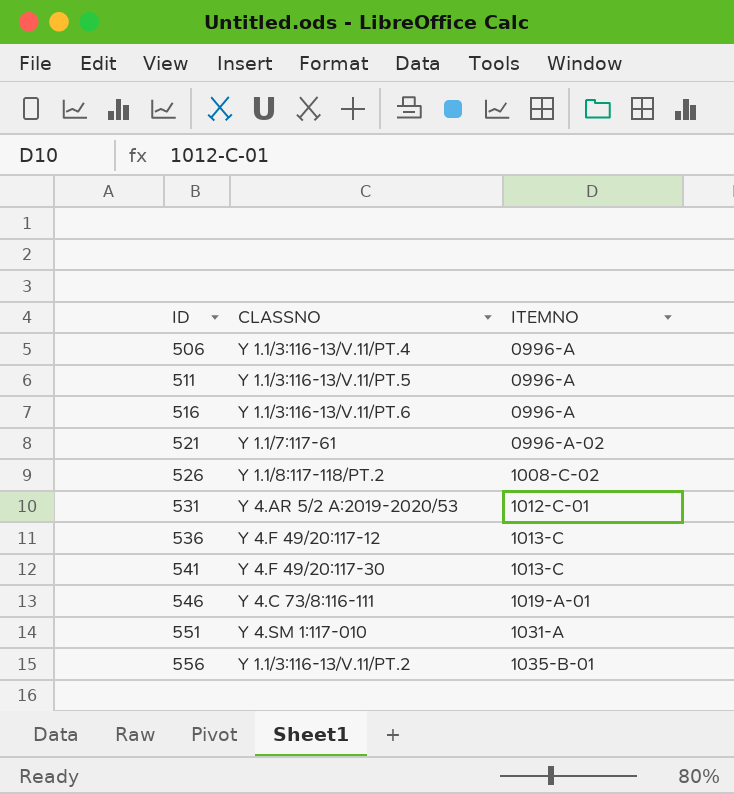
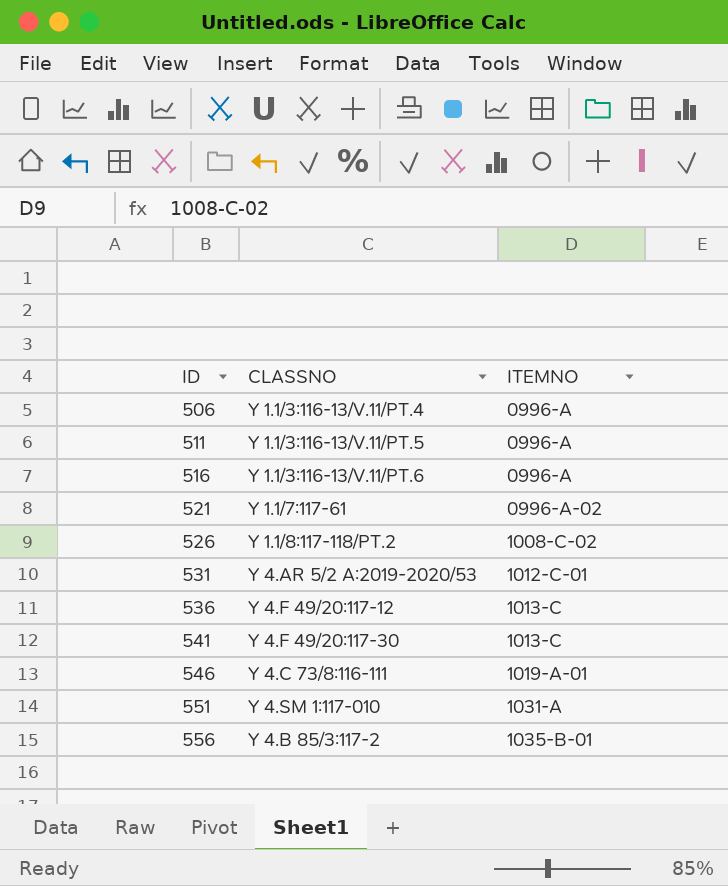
556 | CLASSNO: Y 1.1/3:116-13/V.11/PT.2 -> Y 4.B 85/3:117-2

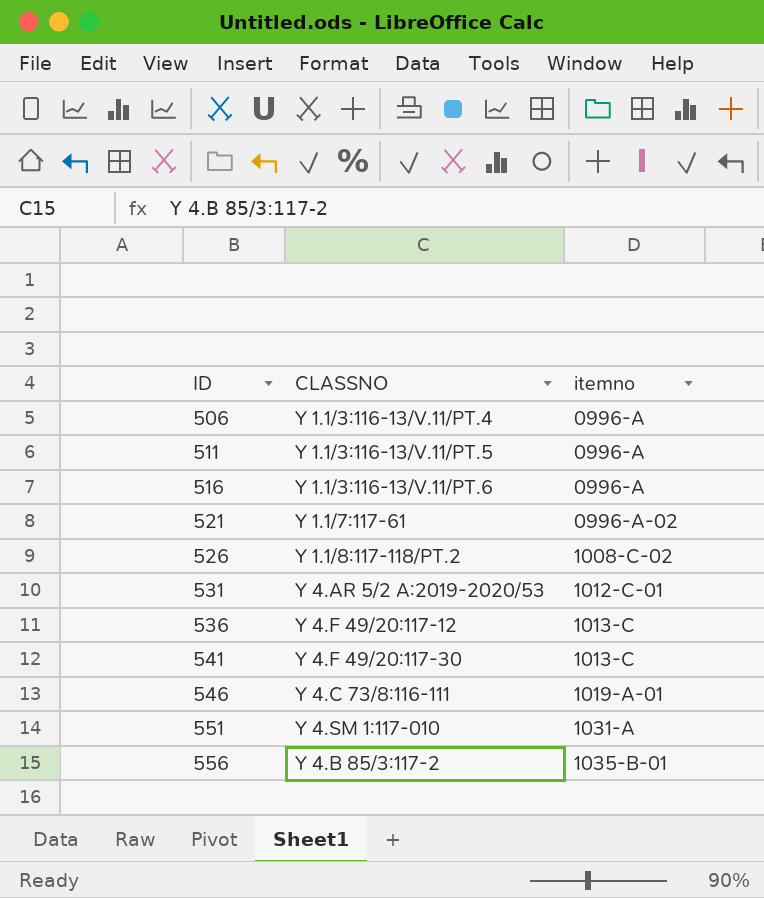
column name: ITEMNO -> itemno

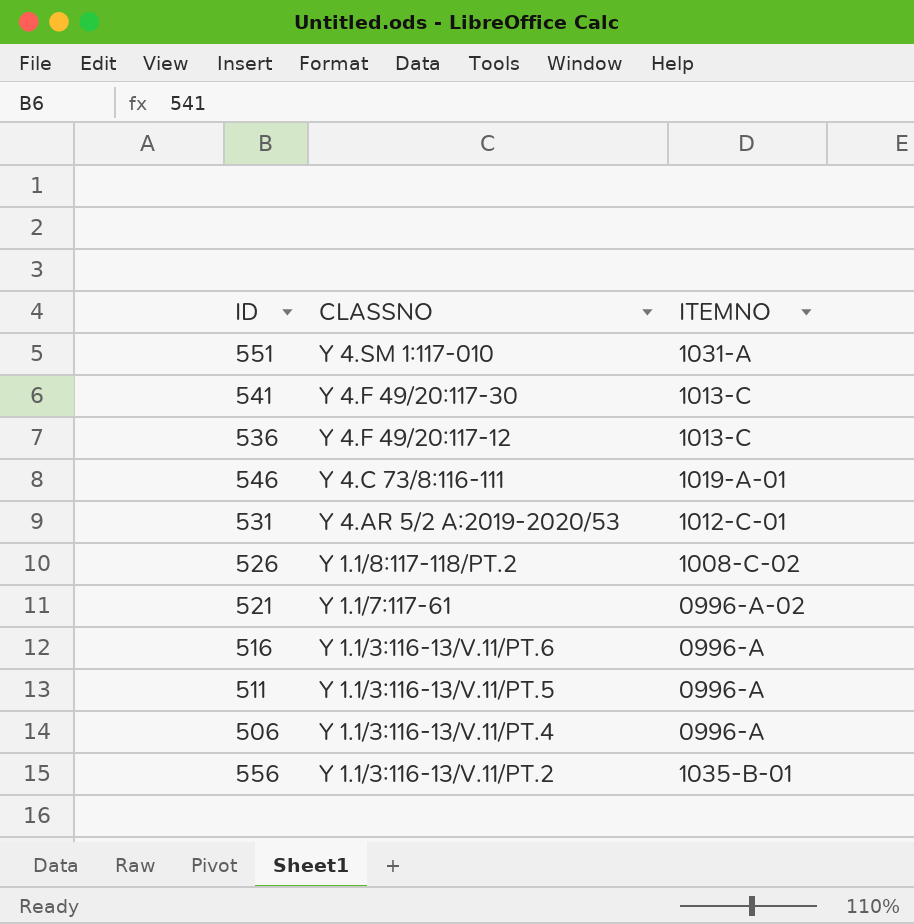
row order: ID ascending -> CLASSNO descending
column name: itemno -> ITEMNO
556 | CLASSNO: Y 4.B 85/3:117-2 -> Y 1.1/3:116-13/V.11/PT.2

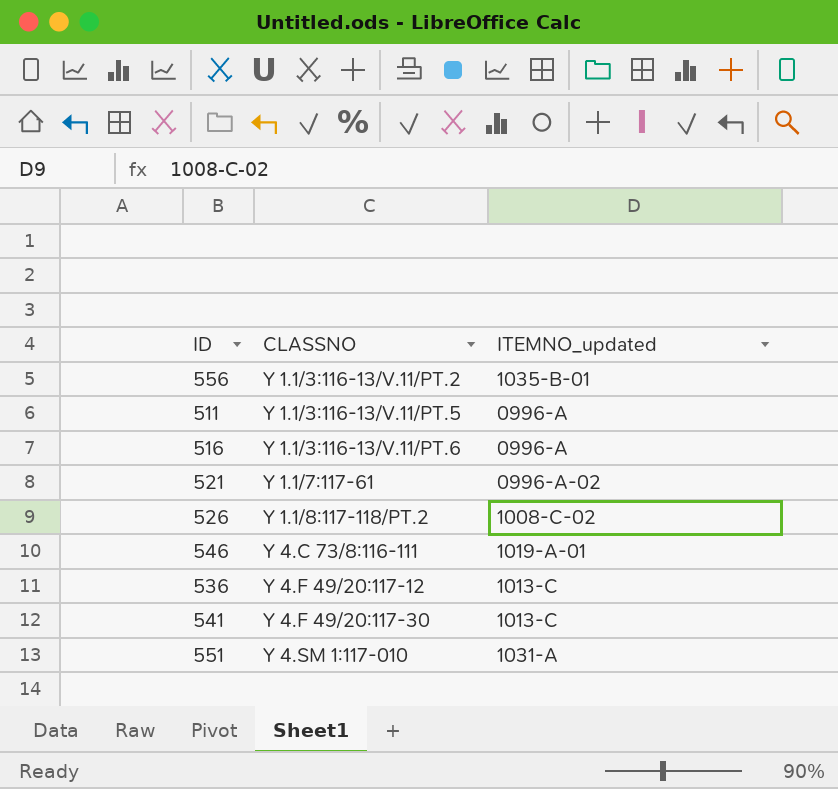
row order: CLASSNO descending -> CLASSNO ascending
column name: ITEMNO -> ITEMNO_updated
row 531: Y 4.AR 5/2 A:2019-2020/53 | 1012-C-01 -> none
row 506: Y 1.1/3:116-13/V.11/PT.4 | 0996-A -> none

